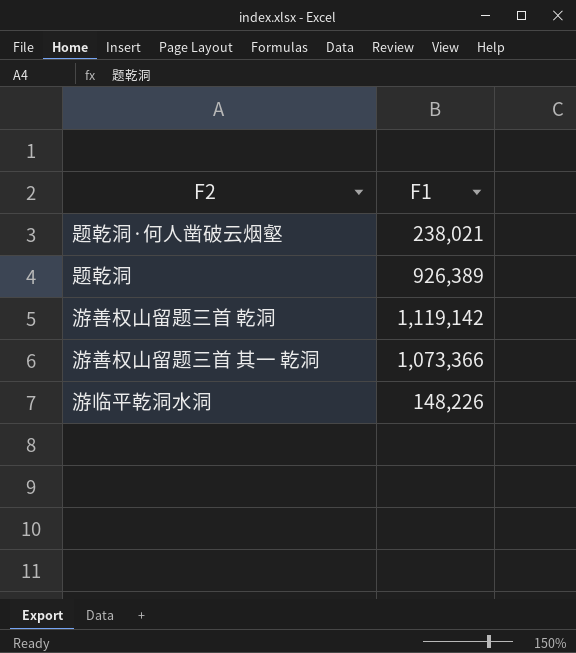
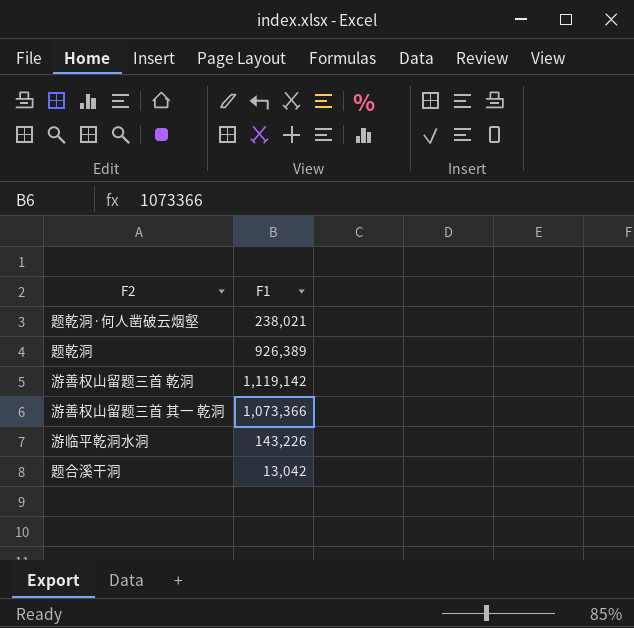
游临平乾洞水洞 | F1: 148,226 -> 143,226
row 题合溪干洞: none -> 13,042

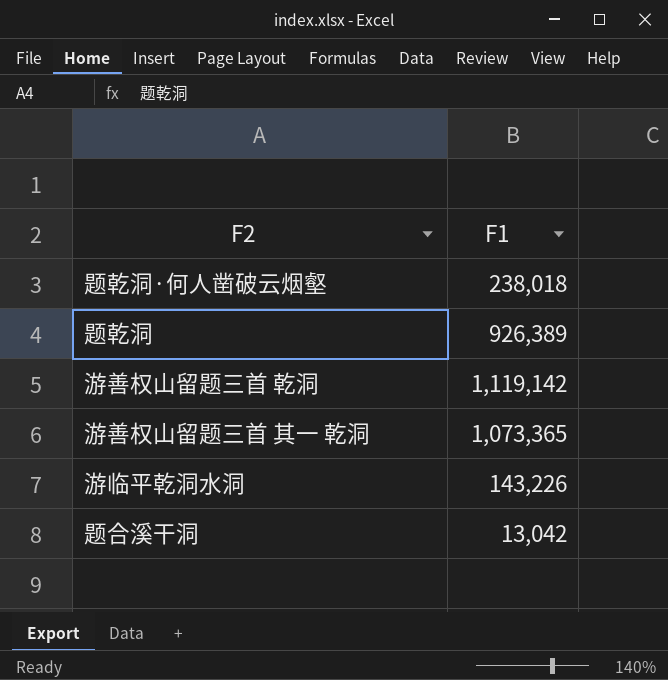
题乾洞·何人凿破云烟壑 | F1: 238,021 -> 238,018
游善权山留题三首 其一 乾洞 | F1: 1,073,366 -> 1,073,365

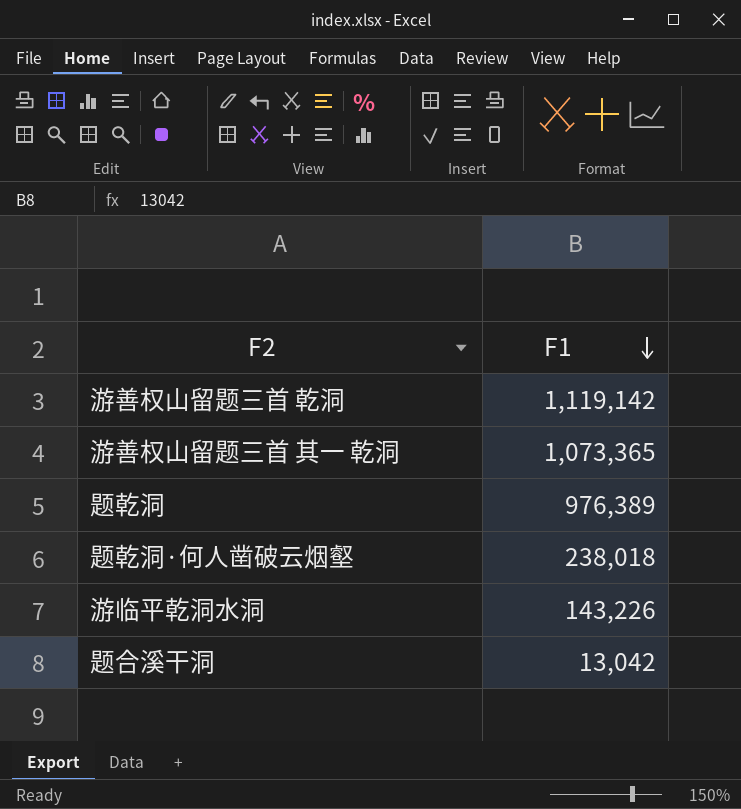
row order: none -> F1 descending
题乾洞 | F1: 926,389 -> 976,389

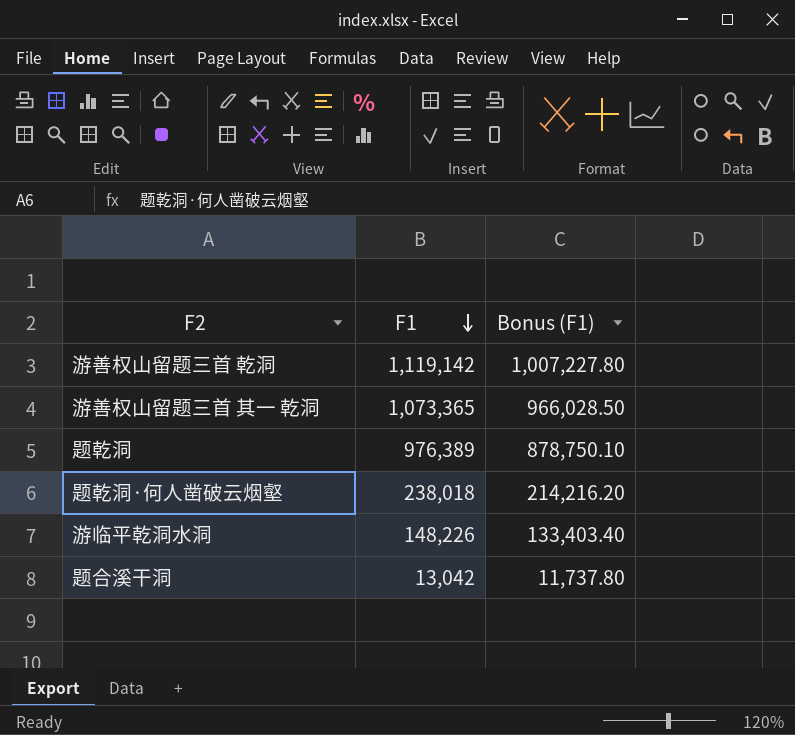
column Bonus (F1) | formula: none -> [F1] * 0.9
游临平乾洞水洞 | F1: 143,226 -> 148,226

